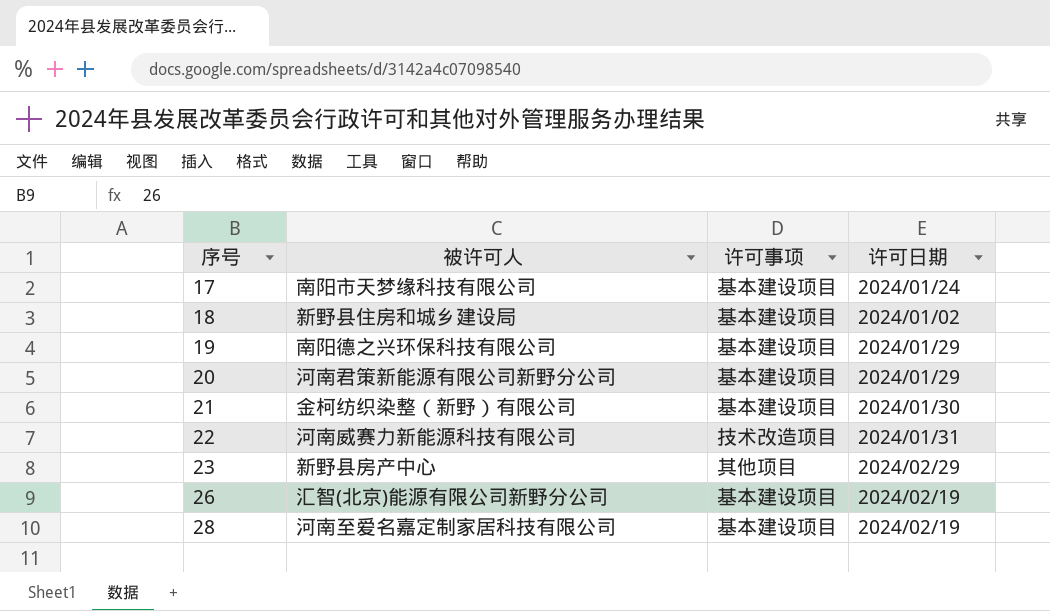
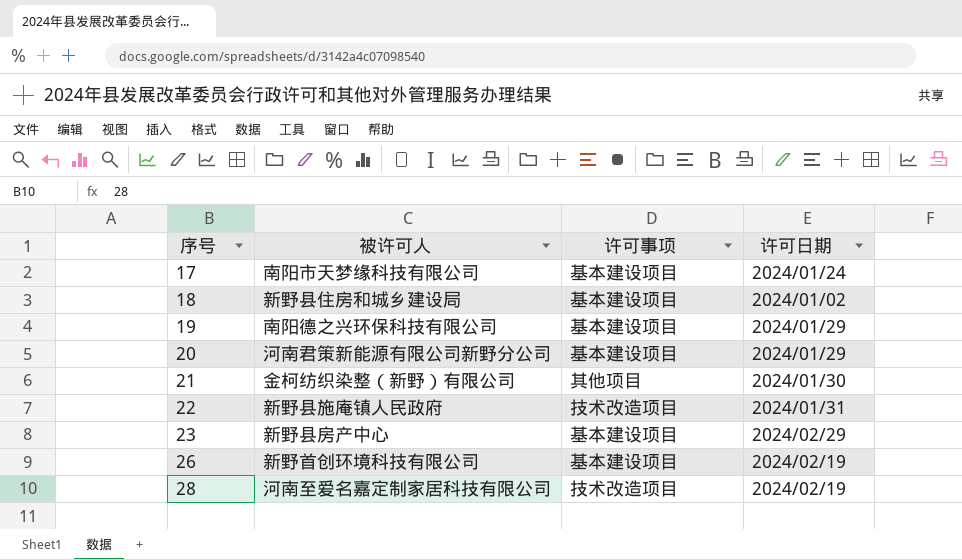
21 | 许可事项: 基本建设项目 -> 其他项目
22 | 被许可人: 河南威赛力新能源科技有限公司 -> 新野县施庵镇人民政府
23 | 许可事项: 其他项目 -> 基本建设项目
26 | 被许可人: 汇智(北京)能源有限公司新野分公司 -> 新野首创环境科技有限公司
28 | 许可事项: 基本建设项目 -> 技术改造项目

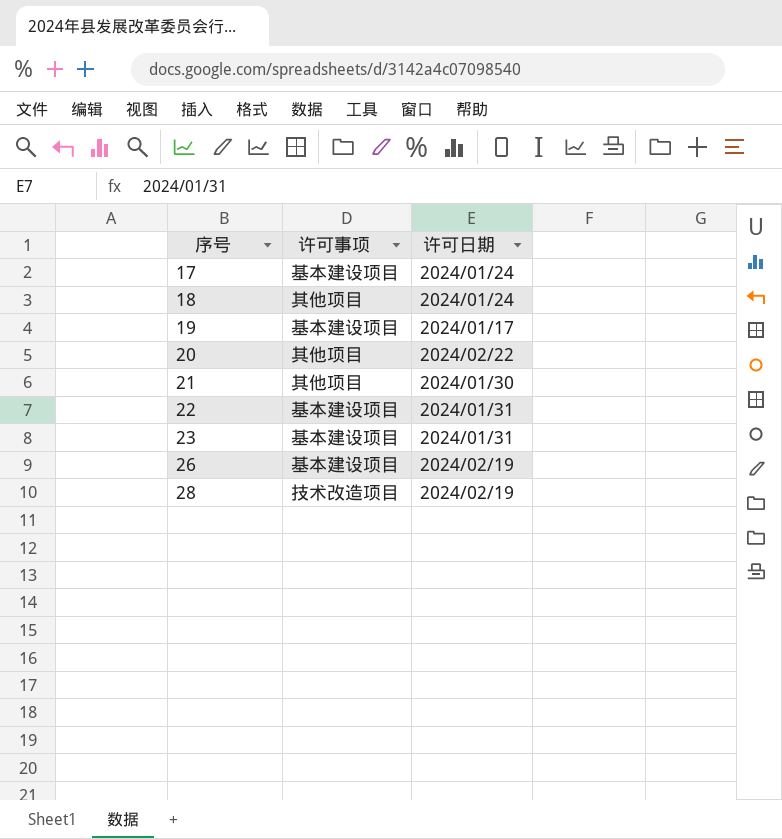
column 被许可人 | position: 2 -> none
18 | 许可事项: 基本建设项目 -> 其他项目
18 | 许可日期: 2024/01/02 -> 2024/01/24
19 | 许可日期: 2024/01/29 -> 2024/01/17
20 | 许可事项: 基本建设项目 -> 其他项目
20 | 许可日期: 2024/01/29 -> 2024/02/22
22 | 许可事项: 技术改造项目 -> 基本建设项目
23 | 许可日期: 2024/02/29 -> 2024/01/31

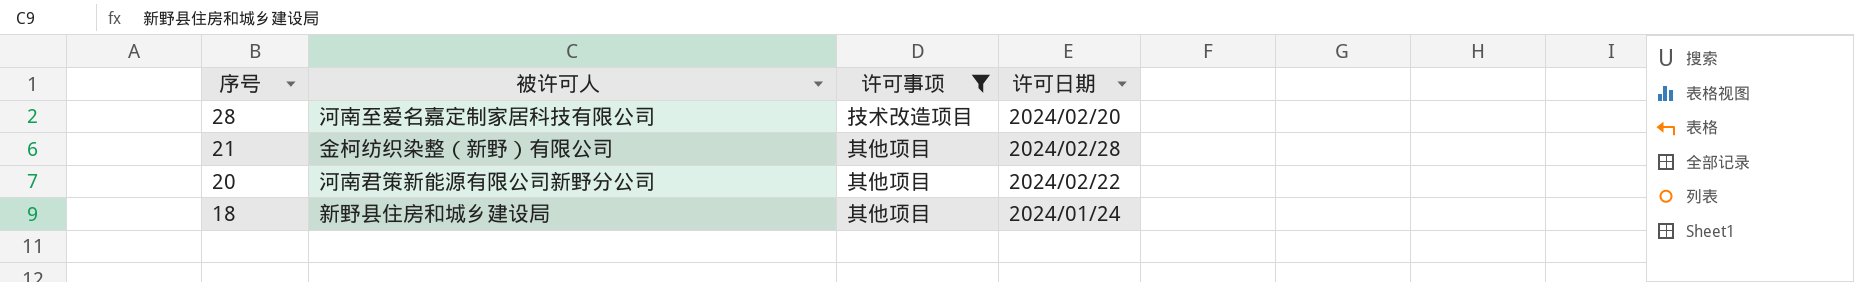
filter: none -> 许可事项 != 基本建设项目
row order: 序号 ascending -> 序号 descending
column 被许可人 | position: none -> 2
28 | 许可日期: 2024/02/19 -> 2024/02/20
21 | 许可日期: 2024/01/30 -> 2024/02/28

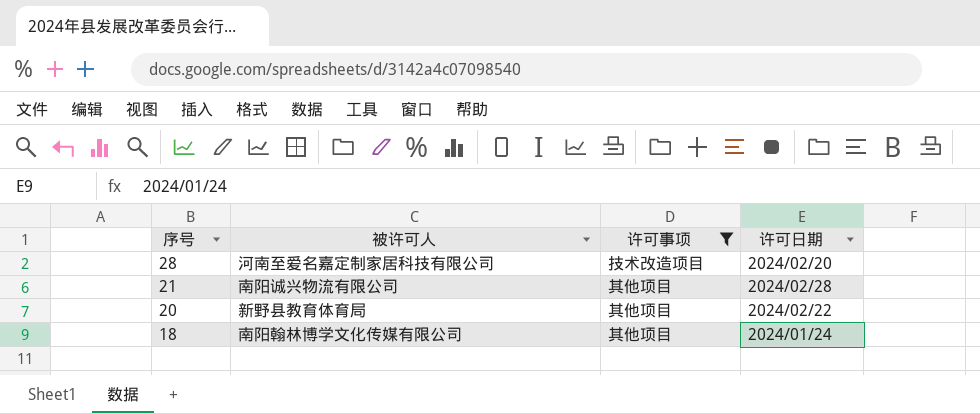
21 | 被许可人: 金柯纺织染整（新野）有限公司 -> 南阳诚兴物流有限公司
20 | 被许可人: 河南君策新能源有限公司新野分公司 -> 新野县教育体育局
18 | 被许可人: 新野县住房和城乡建设局 -> 南阳翰林博学文化传媒有限公司

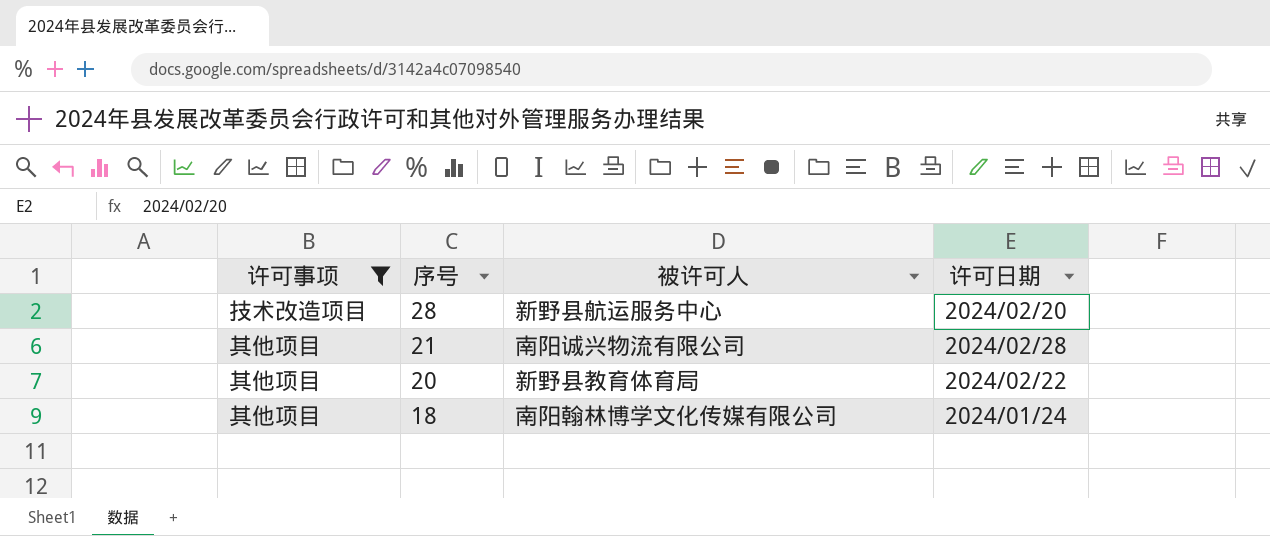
column 许可事项 | position: 3 -> 1
28 | 被许可人: 河南至爱名嘉定制家居科技有限公司 -> 新野县航运服务中心

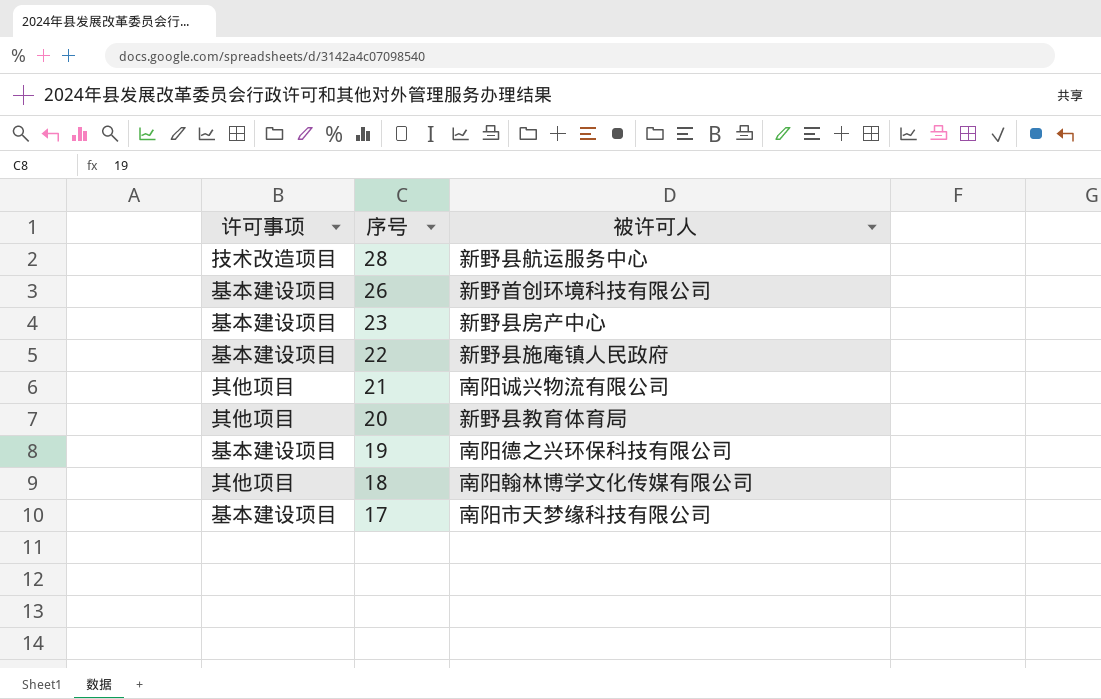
filter: 许可事项 != 基本建设项目 -> none
column 许可日期 | position: 4 -> none

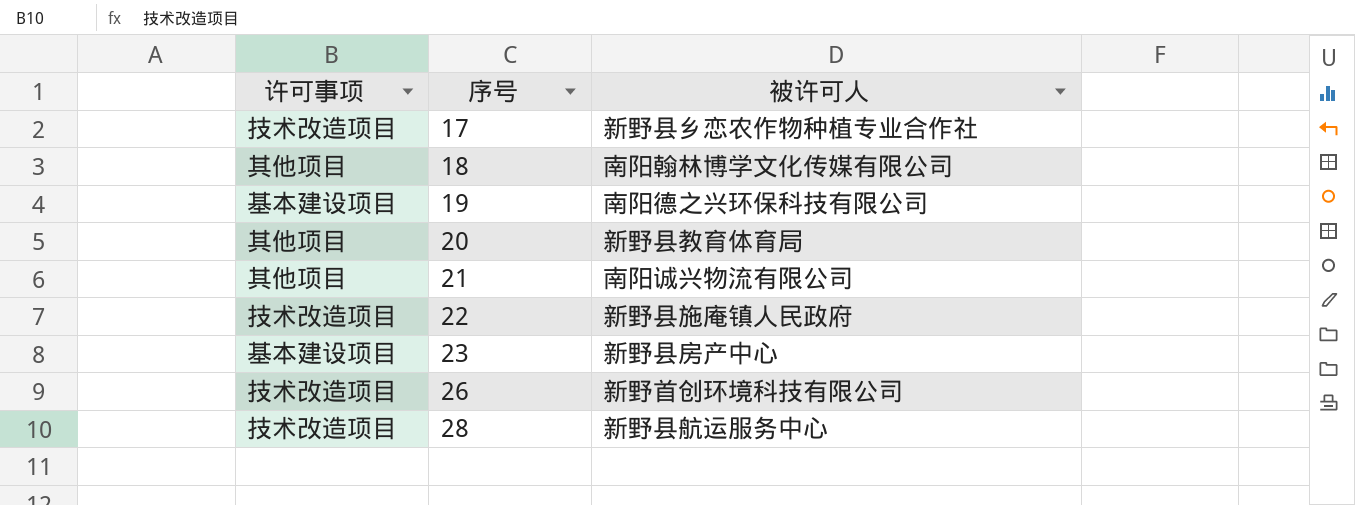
row order: 序号 descending -> 序号 ascending
17 | 许可事项: 基本建设项目 -> 技术改造项目
17 | 被许可人: 南阳市天梦缘科技有限公司 -> 新野县乡恋农作物种植专业合作社
22 | 许可事项: 基本建设项目 -> 技术改造项目
26 | 许可事项: 基本建设项目 -> 技术改造项目

